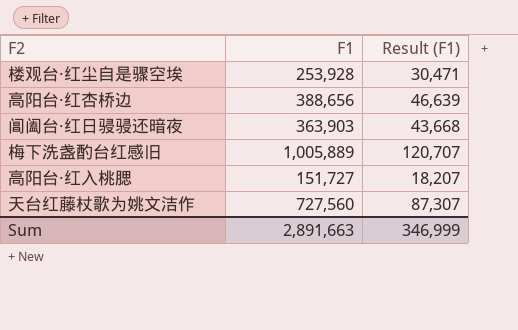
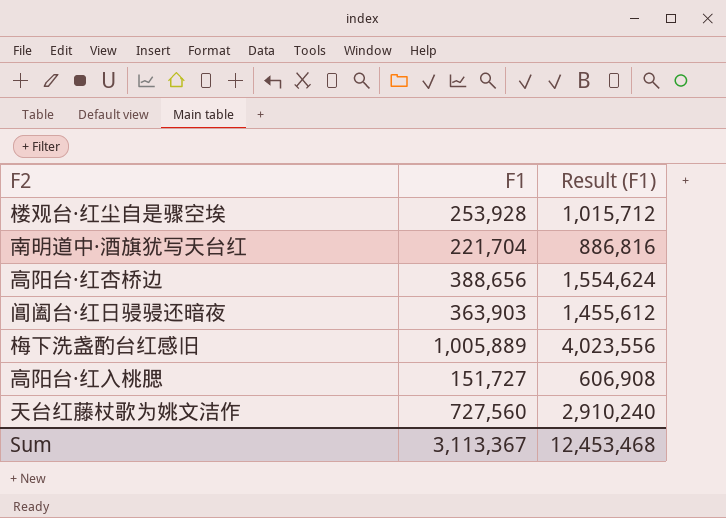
column Result (F1) | formula: [F1] * 0.12 -> [F1] * 4
row 南明道中·酒旗犹写天台红: none -> 221,704 | 886,816
Sum | F1: 2,891,663 -> 3,113,367
Sum | Result (F1): 346,999 -> 12,453,468

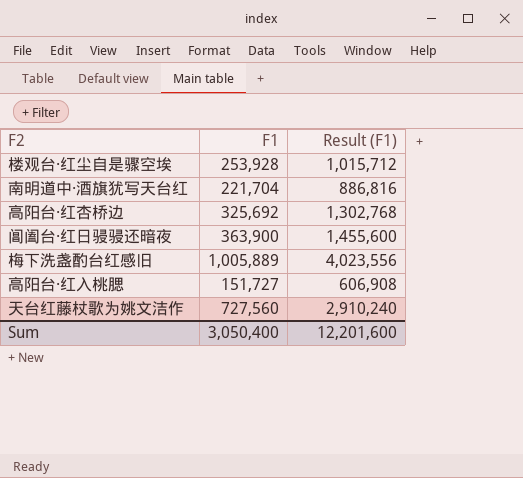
高阳台·红杏桥边 | F1: 388,656 -> 325,692
高阳台·红杏桥边 | Result (F1): 1,554,624 -> 1,302,768
阊阖台·红日骎骎还暗夜 | F1: 363,903 -> 363,900
阊阖台·红日骎骎还暗夜 | Result (F1): 1,455,612 -> 1,455,600
Sum | F1: 3,113,367 -> 3,050,400
Sum | Result (F1): 12,453,468 -> 12,201,600

